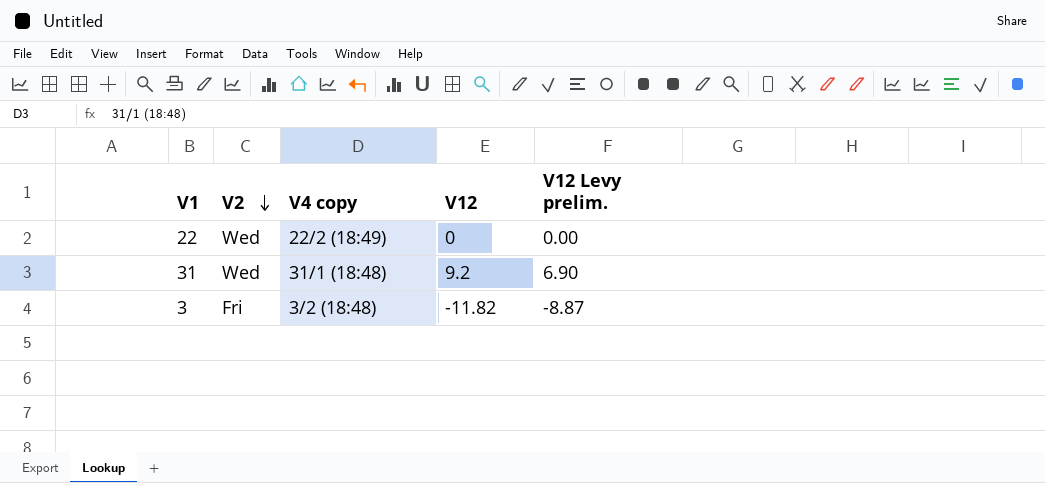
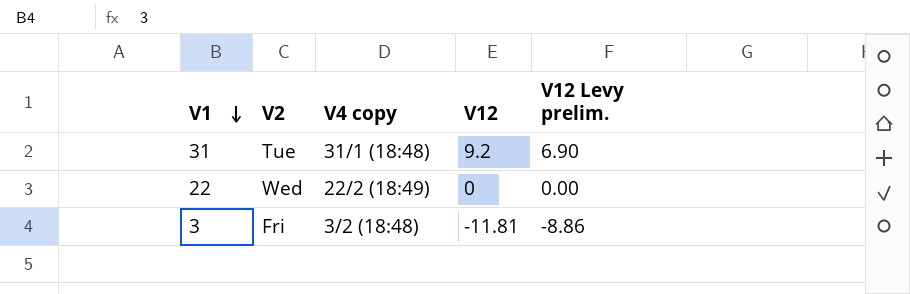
row order: V2 descending -> V1 descending
31 | V2: Wed -> Tue
3 | V12: -11.82 -> -11.81
3 | V12 Levy prelim.: -8.87 -> -8.86

